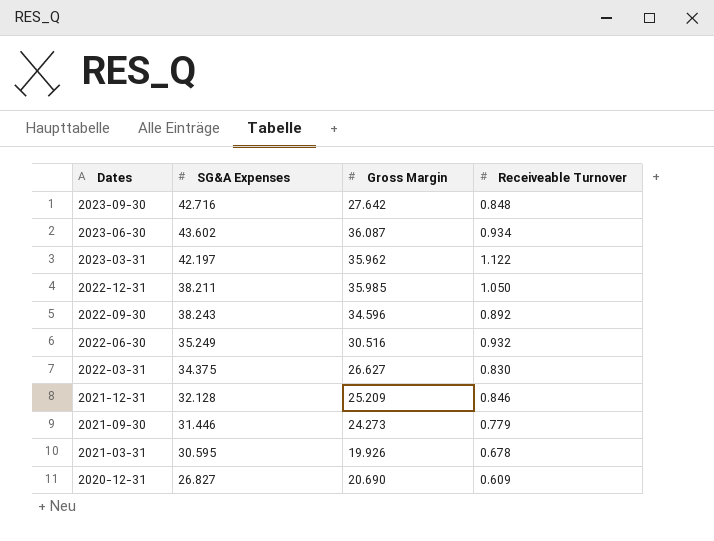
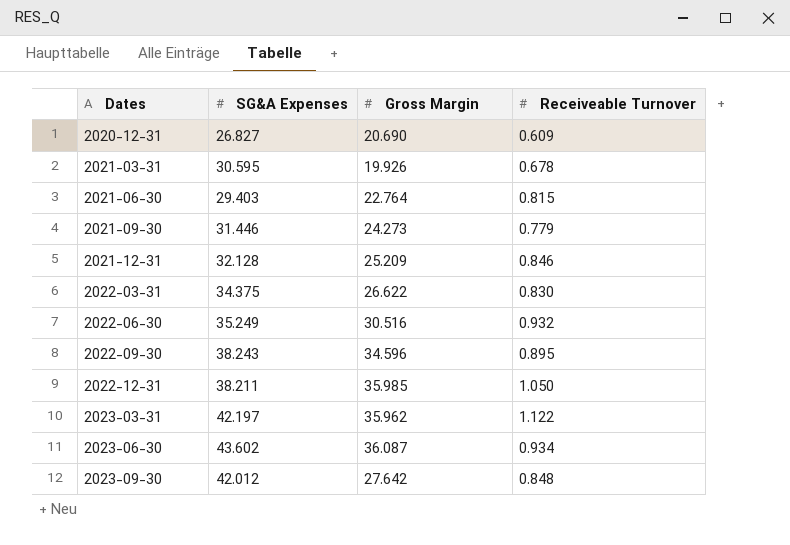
row order: Dates descending -> Dates ascending
row 2021-06-30: none -> 29.403 | 22.764 | 0.815
2022-03-31 | Gross Margin: 26.627 -> 26.622
2022-09-30 | Receiveable Turnover: 0.892 -> 0.895
2023-09-30 | SG&A Expenses: 42.716 -> 42.012

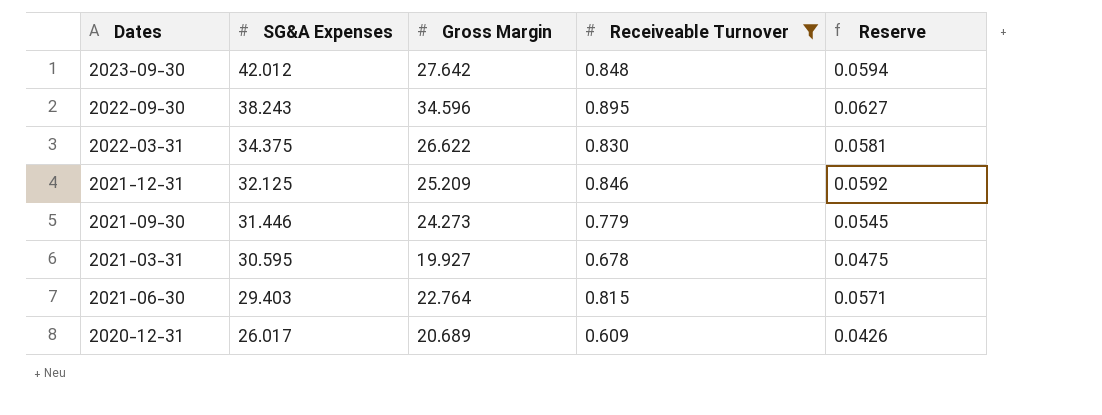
filter: none -> Receiveable Turnover <= 0.895
row order: Dates ascending -> SG&A Expenses descending
column Reserve | formula: none -> [Receiveable Turnover] * 0.07
2021-12-31 | SG&A Expenses: 32.128 -> 32.125
2021-03-31 | Gross Margin: 19.926 -> 19.927
2020-12-31 | SG&A Expenses: 26.827 -> 26.017
2020-12-31 | Gross Margin: 20.690 -> 20.689

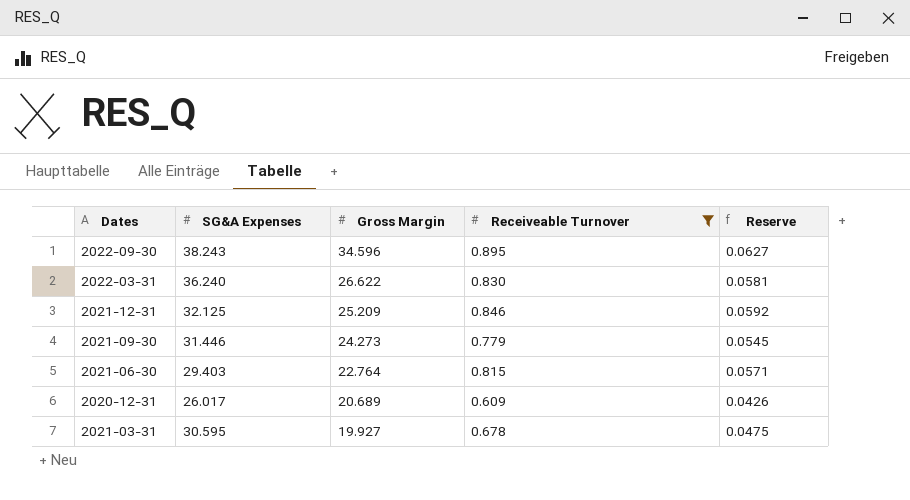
row order: SG&A Expenses descending -> Gross Margin descending
row 2023-09-30: 42.012 | 27.642 | 0.848 | 0.0594 -> none
2022-03-31 | SG&A Expenses: 34.375 -> 36.240

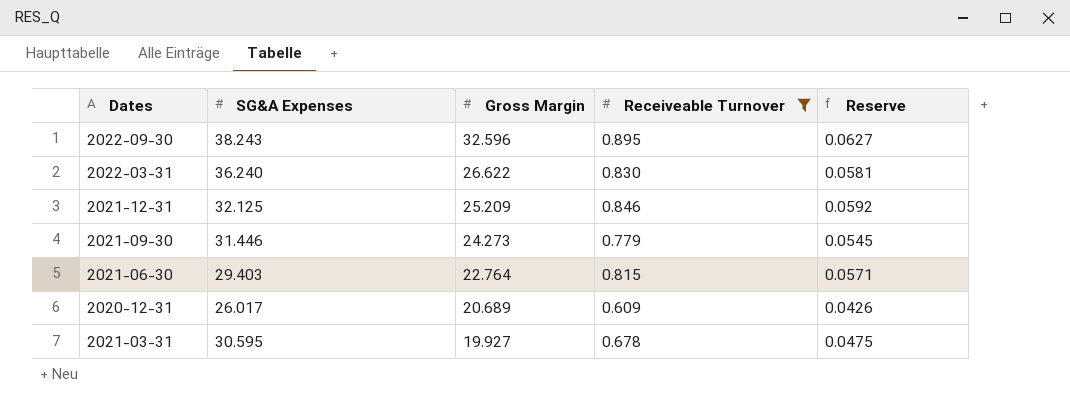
2022-09-30 | Gross Margin: 34.596 -> 32.596

